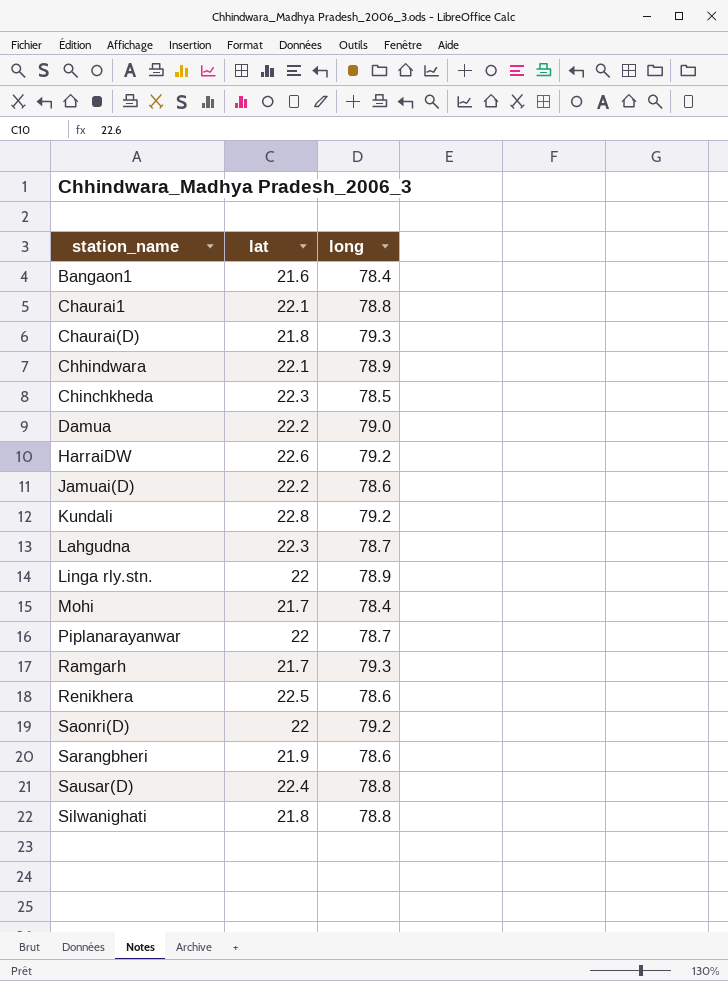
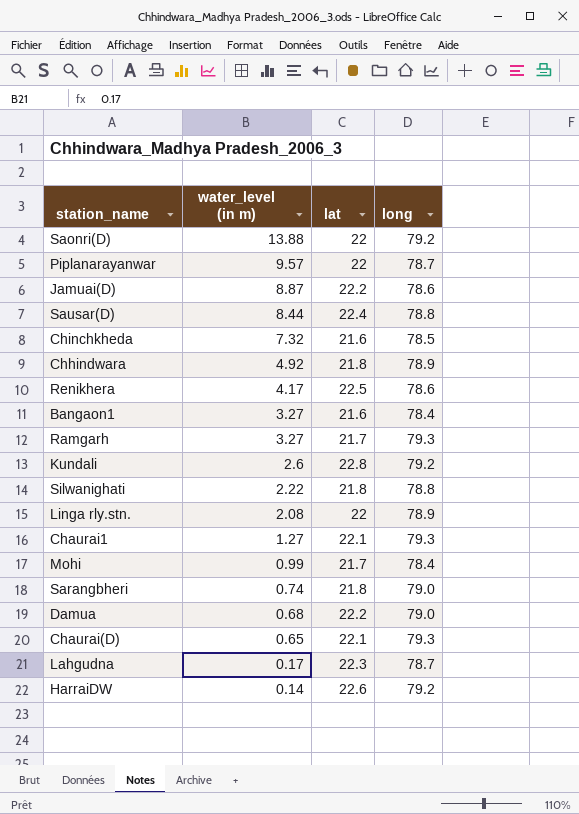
row order: station_name ascending -> water_level (in m) descending
column water_level (in m) | position: none -> 2
Chinchkheda | lat: 22.3 -> 21.6
Chhindwara | lat: 22.1 -> 21.8
Chaurai1 | long: 78.8 -> 79.3
Sarangbheri | lat: 21.9 -> 21.8
Sarangbheri | long: 78.6 -> 79.0
Chaurai(D) | lat: 21.8 -> 22.1

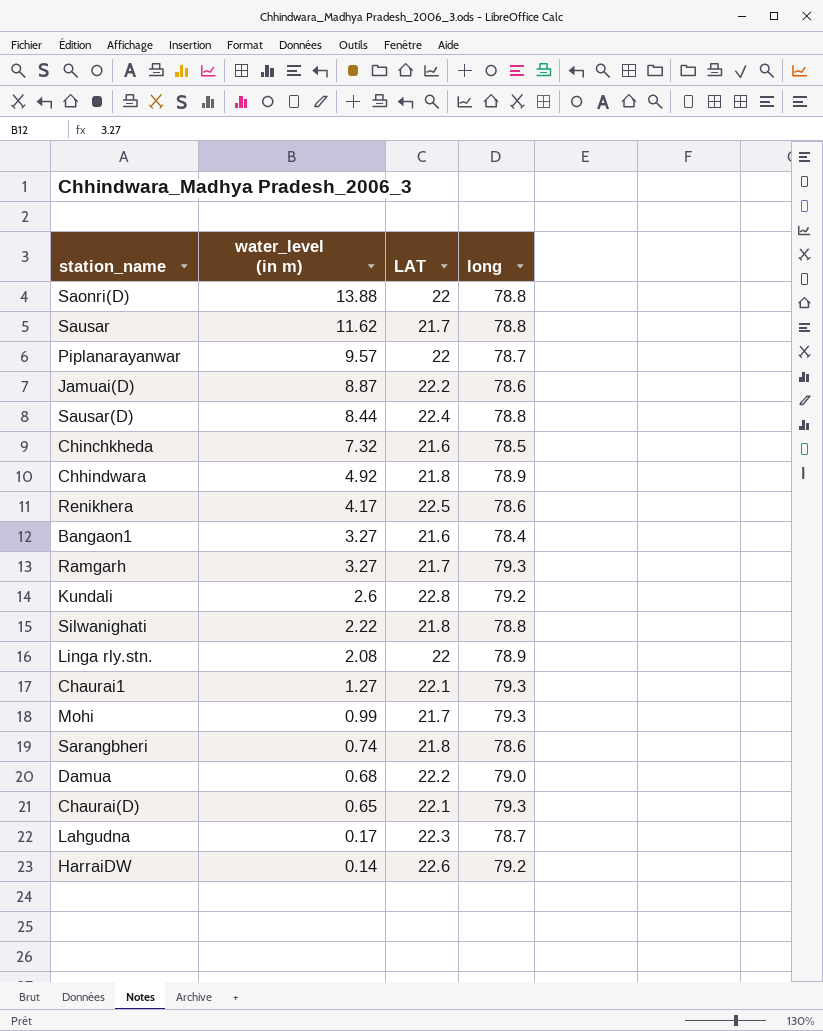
column name: lat -> LAT
Saonri(D) | long: 79.2 -> 78.8
row Sausar: none -> 11.62 | 21.7 | 78.8
Mohi | long: 78.4 -> 79.3
Sarangbheri | long: 79.0 -> 78.6

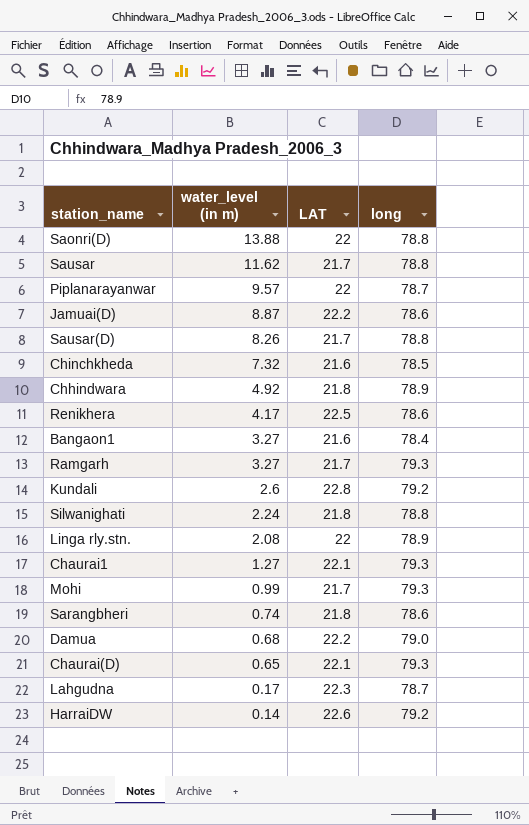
Sausar(D) | water_level (in m): 8.44 -> 8.26
Sausar(D) | LAT: 22.4 -> 21.7
Silwanighati | water_level (in m): 2.22 -> 2.24

